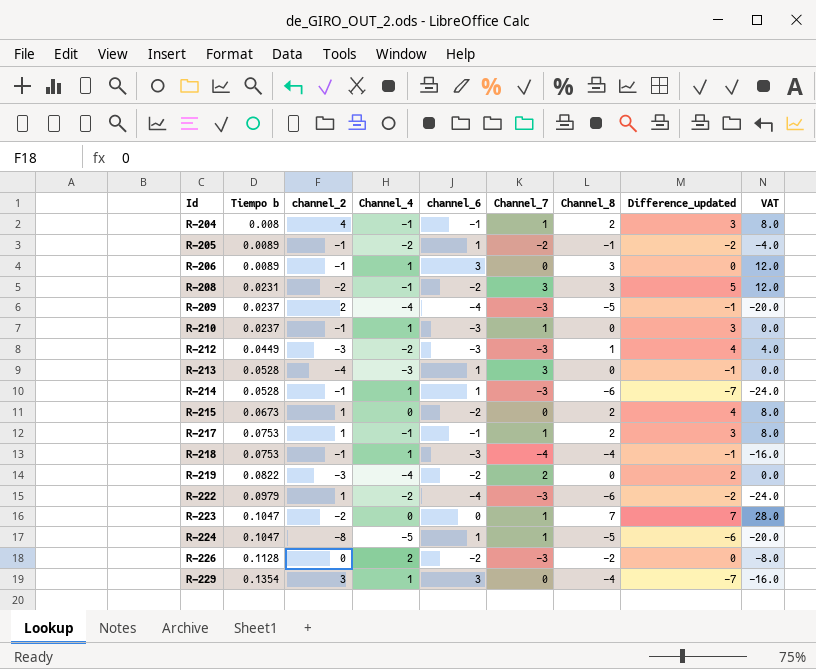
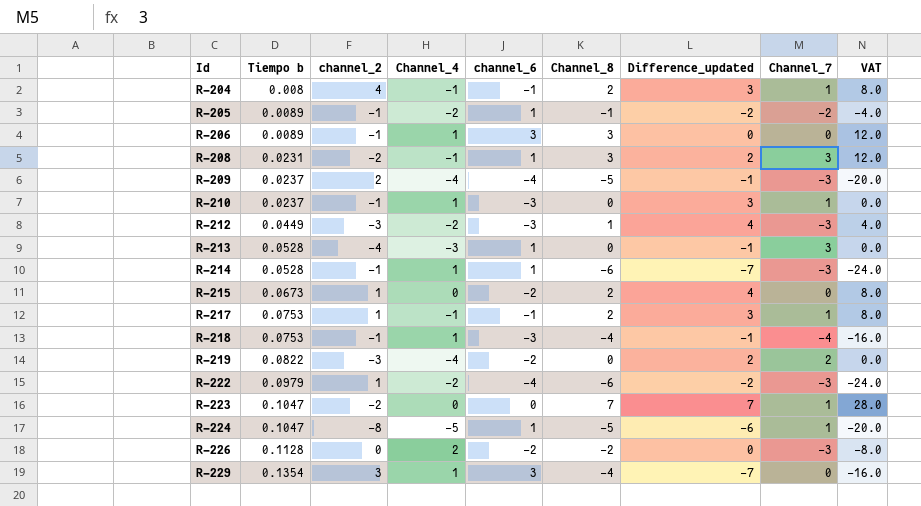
column Channel_7 | position: 6 -> 8
R-208 | channel_6: -2 -> 1
R-208 | Difference_updated: 5 -> 2

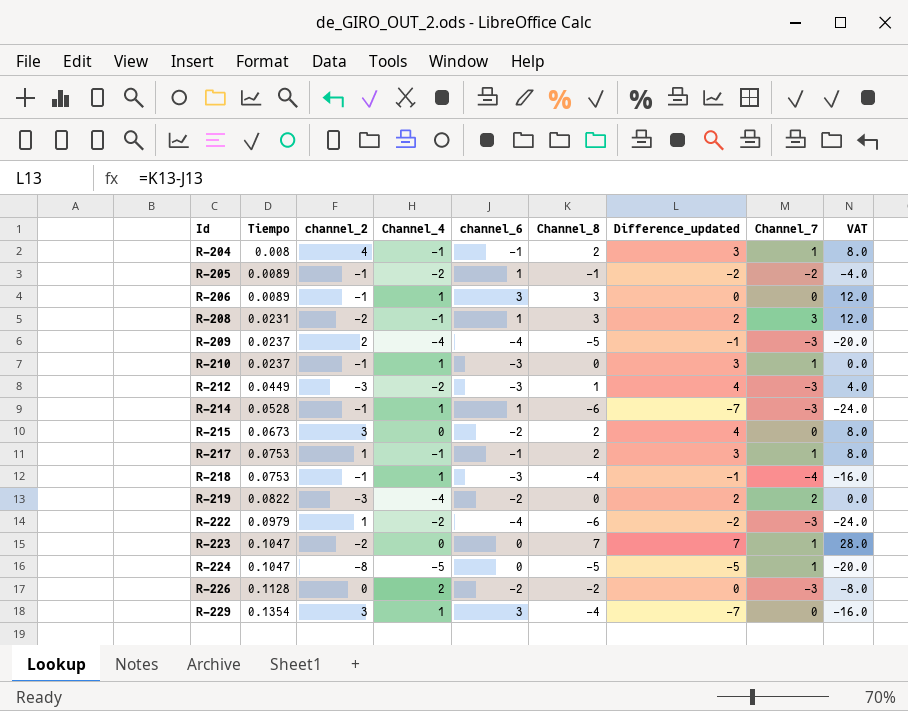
column name: Tiempo b -> Tiempo
row R-213: 0.0528 | -4 | -3 | 1 | 0 | -1 | 3 | 0.0 -> none
R-215 | channel_2: 1 -> 3
R-224 | channel_6: 1 -> 0
R-224 | Difference_updated: -6 -> -5

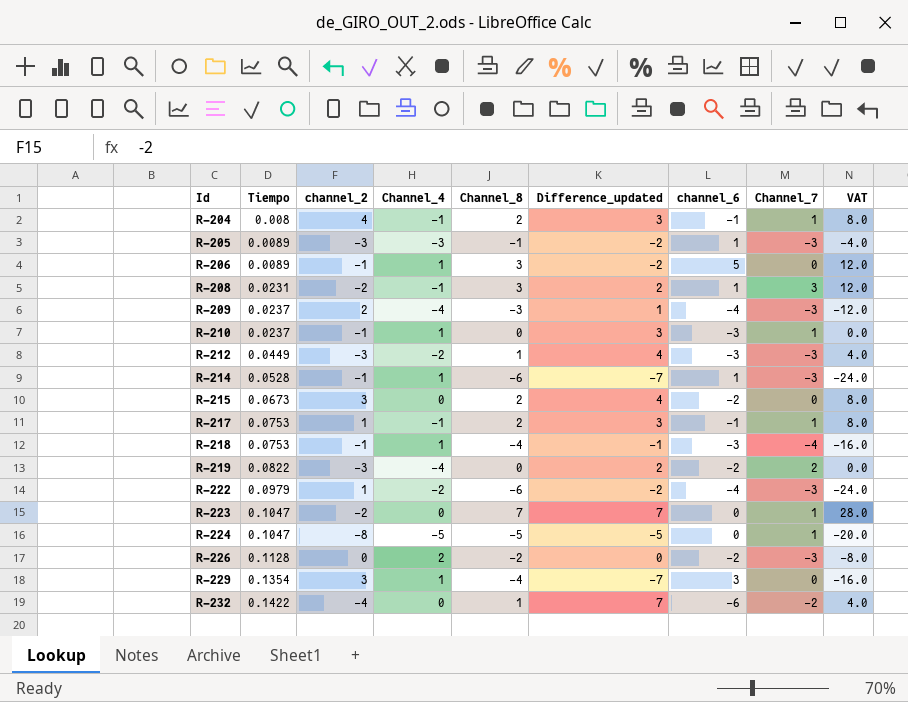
column channel_6 | position: 5 -> 7
R-205 | channel_2: -1 -> -3
R-205 | Channel_4: -2 -> -3
R-205 | Channel_7: -2 -> -3
R-206 | Difference_updated: 0 -> -2
R-206 | channel_6: 3 -> 5
R-209 | Channel_8: -5 -> -3
R-209 | Difference_updated: -1 -> 1
R-209 | VAT: -20.0 -> -12.0
row R-232: none -> 0.1422 | -4 | 0 | 1 | 7 | -6 | -2 | 4.0

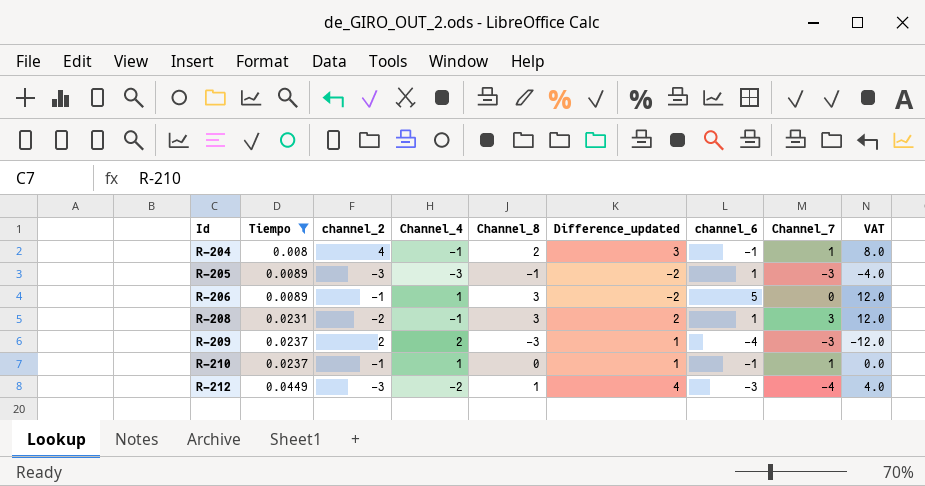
filter: none -> Tiempo <= 0.0449
R-209 | Channel_4: -4 -> 2
R-210 | Difference_updated: 3 -> 1
R-210 | channel_6: -3 -> -1
R-212 | Channel_7: -3 -> -4

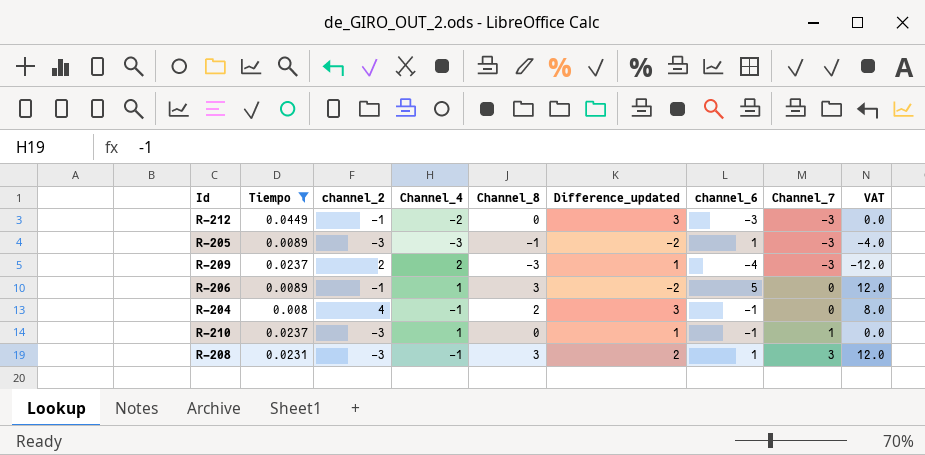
row order: Id ascending -> Channel_7 ascending
R-212 | channel_2: -3 -> -1
R-212 | Channel_8: 1 -> 0
R-212 | Difference_updated: 4 -> 3
R-212 | Channel_7: -4 -> -3
R-212 | VAT: 4.0 -> 0.0
R-204 | Channel_7: 1 -> 0
R-210 | channel_2: -1 -> -3
R-208 | channel_2: -2 -> -3

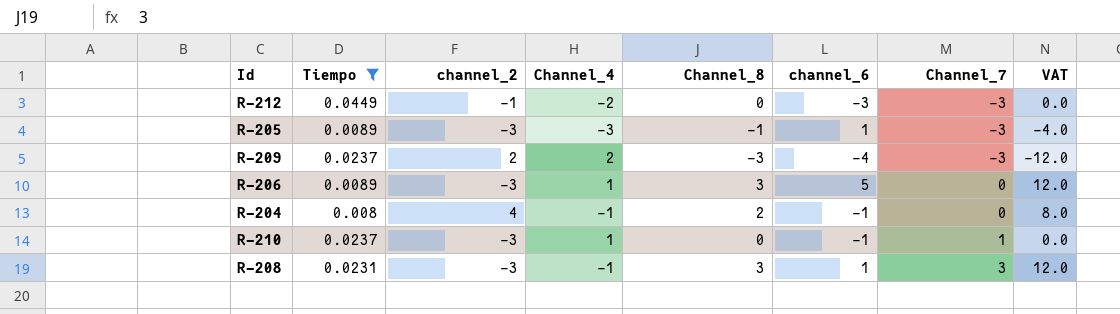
column Difference_updated | formula: [Channel_8] - [channel_6] -> none
R-206 | channel_2: -1 -> -3

